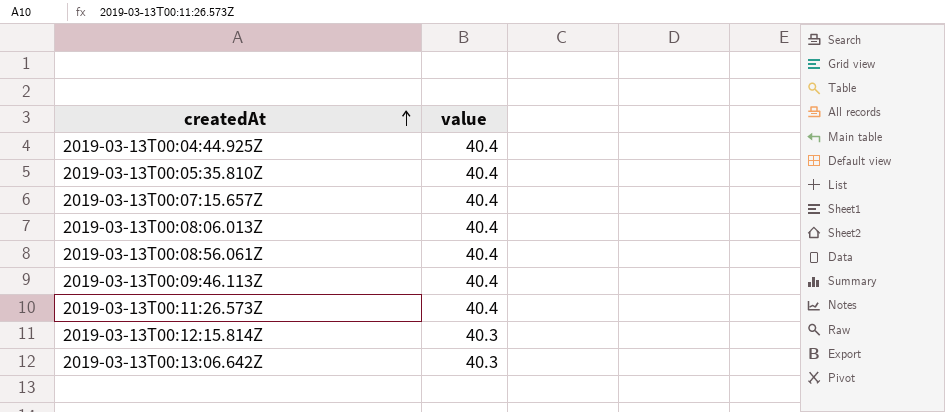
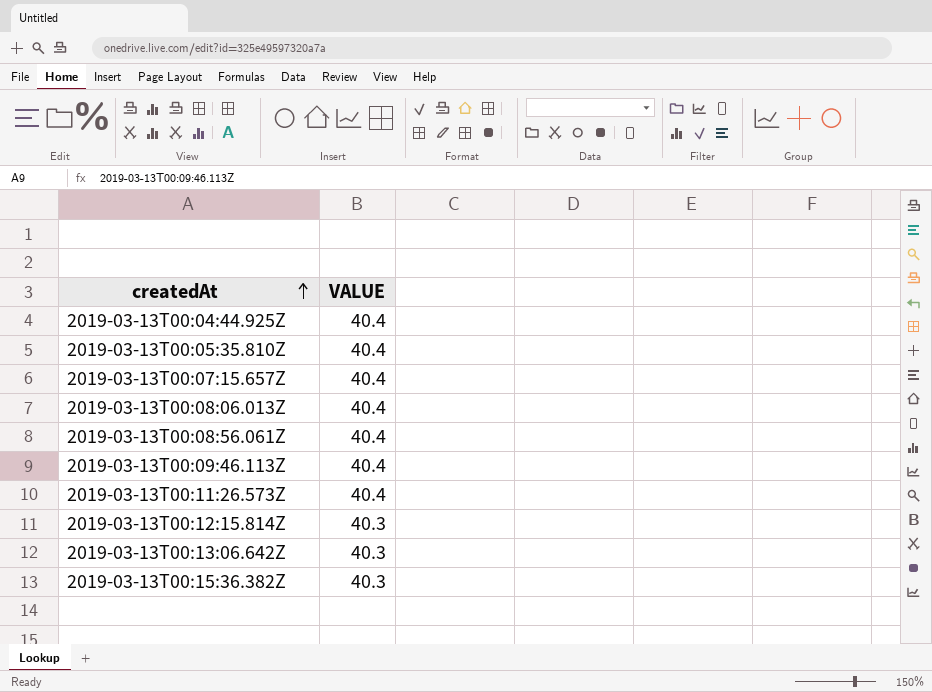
column name: value -> VALUE
row 2019-03-13T00:15:36.382Z: none -> 40.3

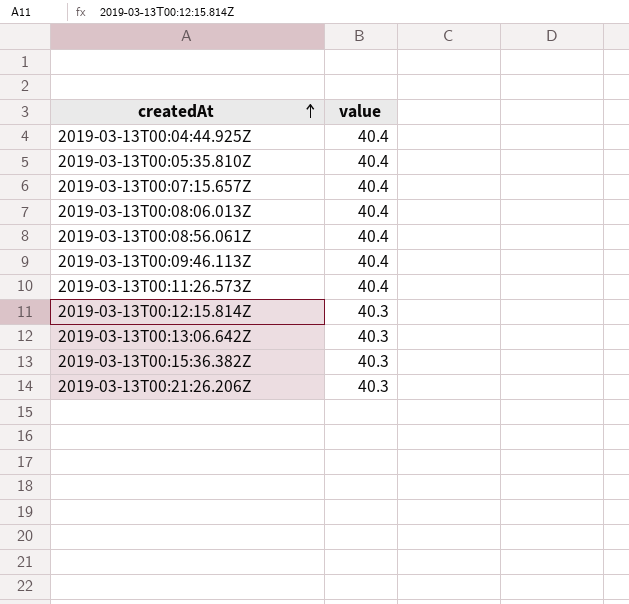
column name: VALUE -> value
row 2019-03-13T00:21:26.206Z: none -> 40.3

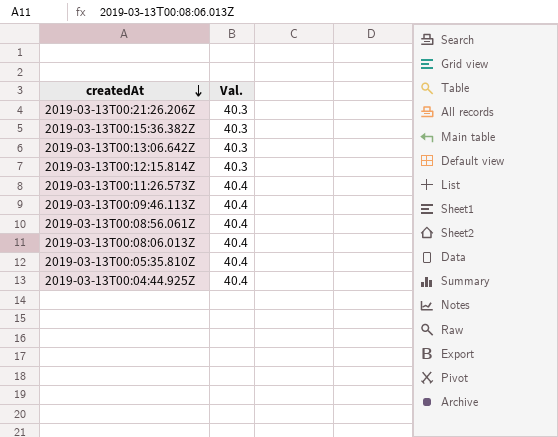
row order: createdAt ascending -> createdAt descending
column name: value -> Val.
row 2019-03-13T00:07:15.657Z: 40.4 -> none

